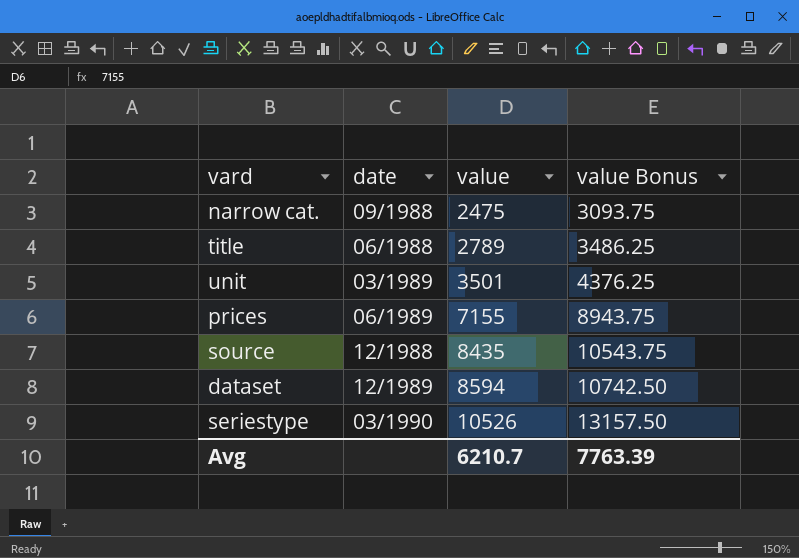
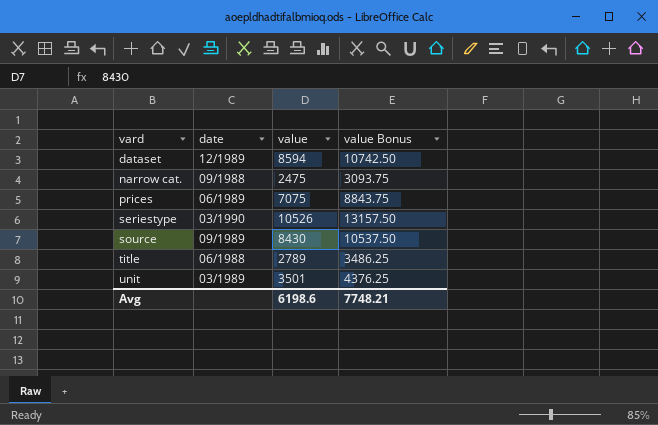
row order: value ascending -> vard ascending
prices | value: 7155 -> 7075
prices | value Bonus: 8943.75 -> 8843.75
source | date: 12/1988 -> 09/1989
source | value: 8435 -> 8430
source | value Bonus: 10543.75 -> 10537.50
Avg | value: 6210.7 -> 6198.6
Avg | value Bonus: 7763.39 -> 7748.21

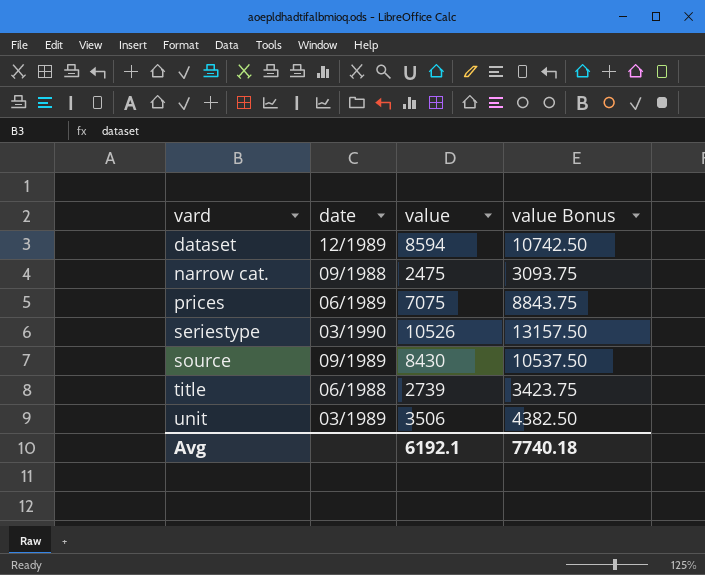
title | value: 2789 -> 2739
title | value Bonus: 3486.25 -> 3423.75
unit | value: 3501 -> 3506
unit | value Bonus: 4376.25 -> 4382.50
Avg | value: 6198.6 -> 6192.1
Avg | value Bonus: 7748.21 -> 7740.18

